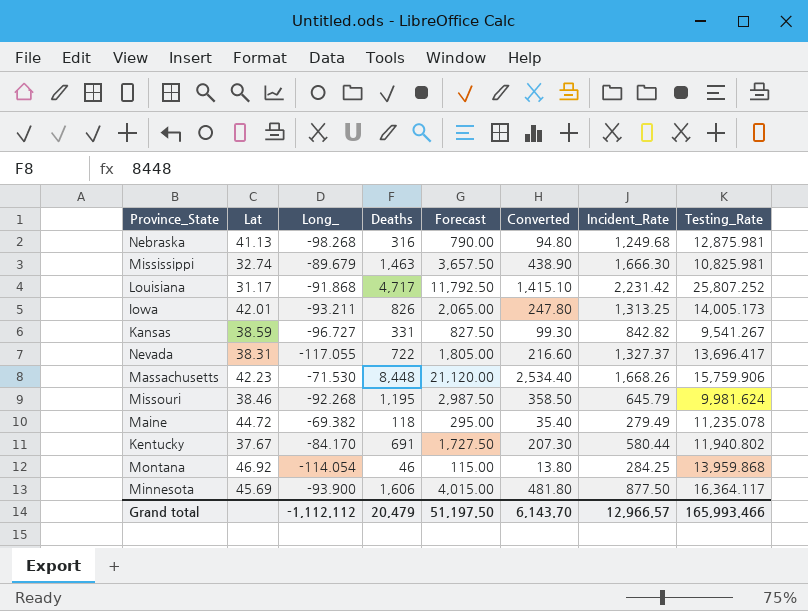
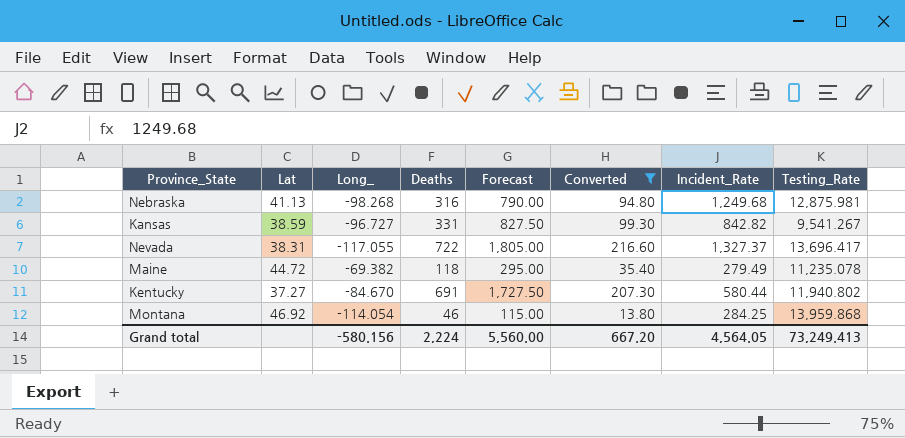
filter: none -> Converted <= 216.60
Kentucky | Lat: 37.67 -> 37.27
Kentucky | Long_: -84.170 -> -84.670
Grand total | Long_: -1,112.112 -> -580.156
Grand total | Deaths: 20,479 -> 2,224
Grand total | Forecast: 51,197.50 -> 5,560.00
Grand total | Converted: 6,143.70 -> 667.20
Grand total | Incident_Rate: 12,966.57 -> 4,564.05
Grand total | Testing_Rate: 165,993.466 -> 73,249.413

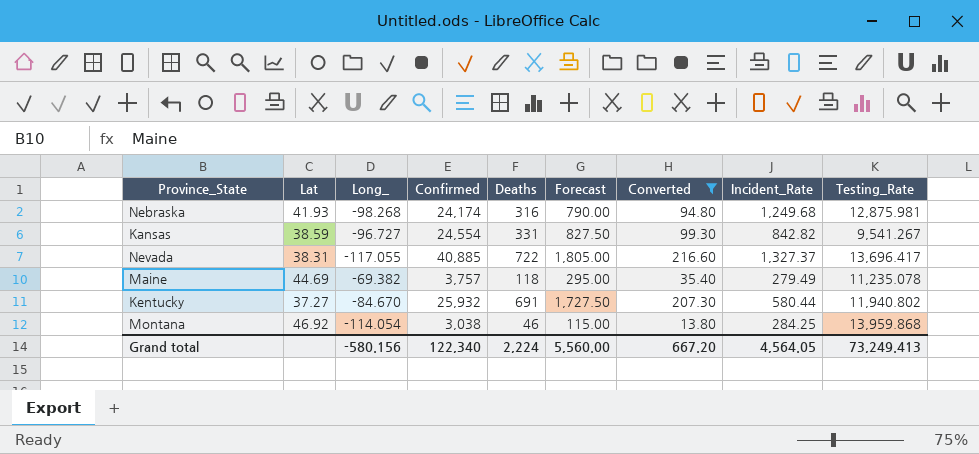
column Confirmed | position: none -> 4
Nebraska | Lat: 41.13 -> 41.93
Maine | Lat: 44.72 -> 44.69

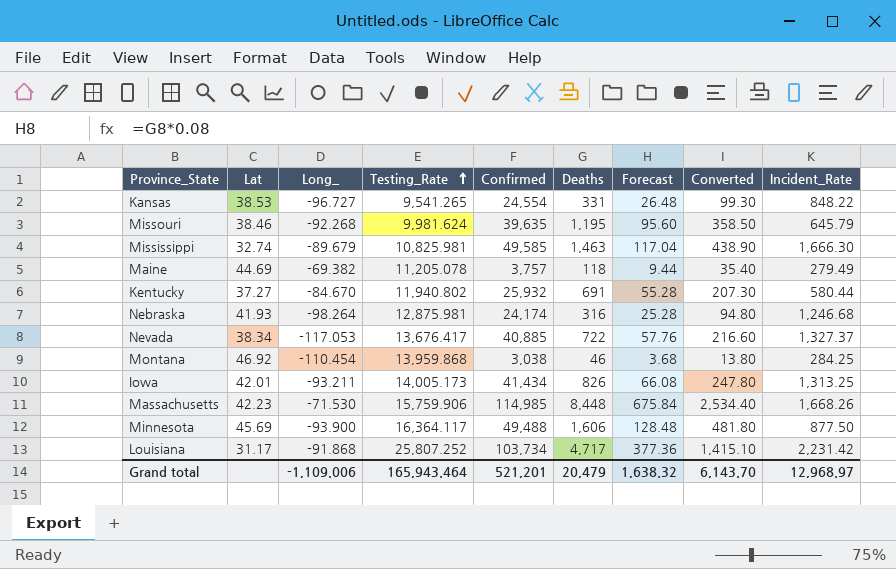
filter: Converted <= 216.60 -> none
row order: none -> Testing_Rate ascending
column Testing_Rate | position: 9 -> 4
column Forecast | formula: [Deaths] * 2.5 -> [Deaths] * 0.08
Kansas | Lat: 38.59 -> 38.53
Kansas | Testing_Rate: 9,541.267 -> 9,541.265
Kansas | Incident_Rate: 842.82 -> 848.22
Maine | Testing_Rate: 11,235.078 -> 11,205.078
Nebraska | Long_: -98.268 -> -98.264
Nebraska | Incident_Rate: 1,249.68 -> 1,246.68
Nevada | Lat: 38.31 -> 38.34
Nevada | Long_: -117.055 -> -117.053
Nevada | Testing_Rate: 13,696.417 -> 13,676.417
Montana | Long_: -114.054 -> -110.454
Grand total | Long_: -580.156 -> -1,109.006
Grand total | Testing_Rate: 73,249.413 -> 165,943.464
Grand total | Confirmed: 122,340 -> 521,201
Grand total | Deaths: 2,224 -> 20,479
Grand total | Forecast: 5,560.00 -> 1,638.32
Grand total | Converted: 667.20 -> 6,143.70
Grand total | Incident_Rate: 4,564.05 -> 12,968.97

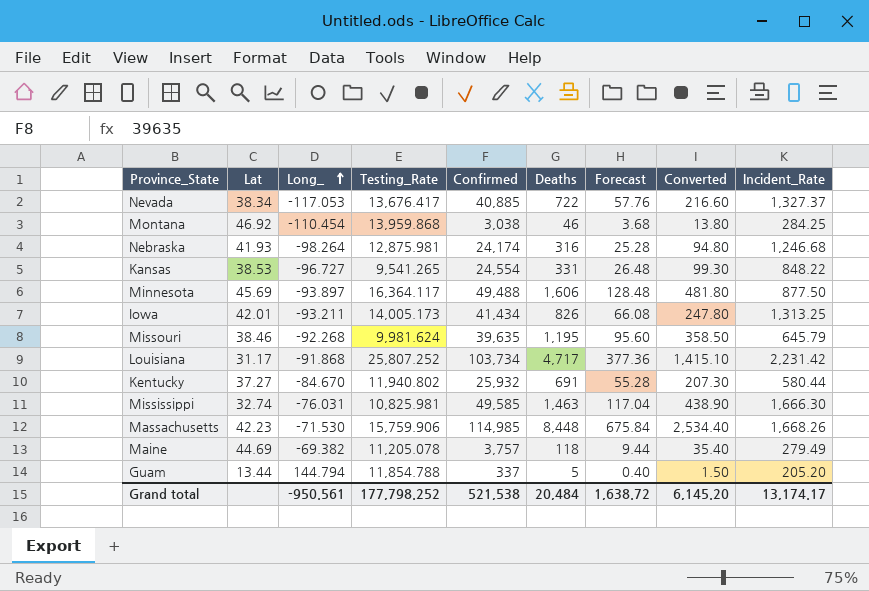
row order: Testing_Rate ascending -> Long_ ascending
Minnesota | Long_: -93.900 -> -93.897
Mississippi | Long_: -89.679 -> -76.031
row Guam: none -> 13.44 | 144.794 | 11,854.788 | 337 | 5 | 0.40 | 1.50 | 205.20
Grand total | Long_: -1,109.006 -> -950.561
Grand total | Testing_Rate: 165,943.464 -> 177,798.252
Grand total | Confirmed: 521,201 -> 521,538
Grand total | Deaths: 20,479 -> 20,484
Grand total | Forecast: 1,638.32 -> 1,638.72
Grand total | Converted: 6,143.70 -> 6,145.20
Grand total | Incident_Rate: 12,968.97 -> 13,174.17

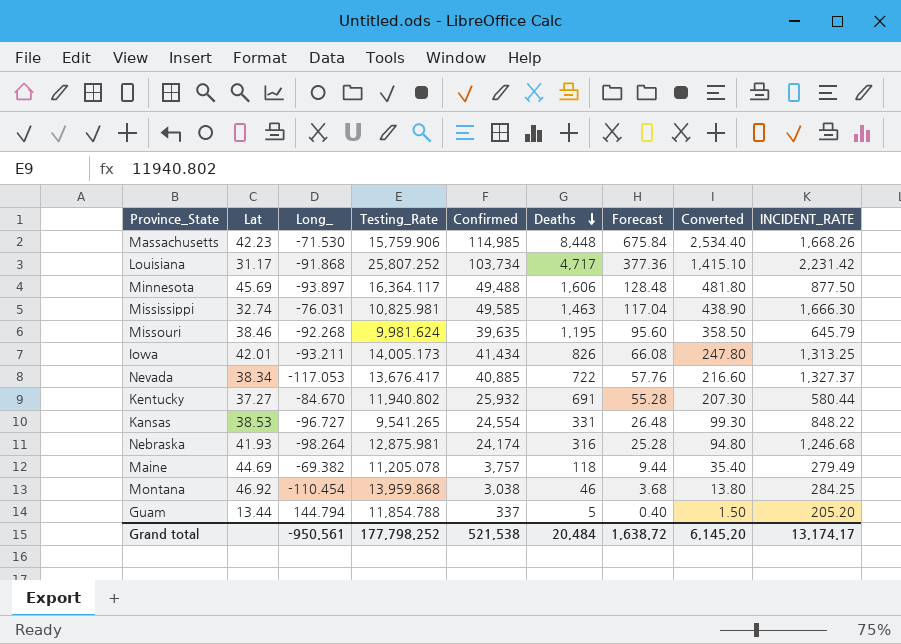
row order: Long_ ascending -> Deaths descending
column name: Incident_Rate -> INCIDENT_RATE

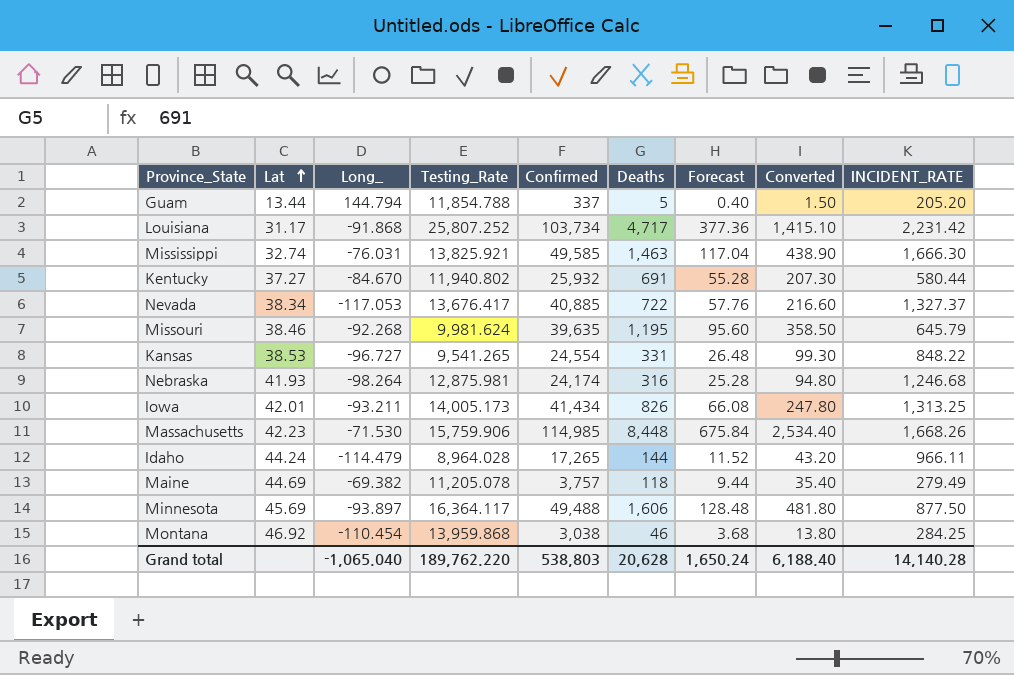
row order: Deaths descending -> Lat ascending
Mississippi | Testing_Rate: 10,825.981 -> 13,825.921
row Idaho: none -> 44.24 | -114.479 | 8,964.028 | 17,265 | 144 | 11.52 | 43.20 | 966.11
Grand total | Long_: -950.561 -> -1,065.040
Grand total | Testing_Rate: 177,798.252 -> 189,762.220
Grand total | Confirmed: 521,538 -> 538,803
Grand total | Deaths: 20,484 -> 20,628
Grand total | Forecast: 1,638.72 -> 1,650.24
Grand total | Converted: 6,145.20 -> 6,188.40
Grand total | INCIDENT_RATE: 13,174.17 -> 14,140.28

